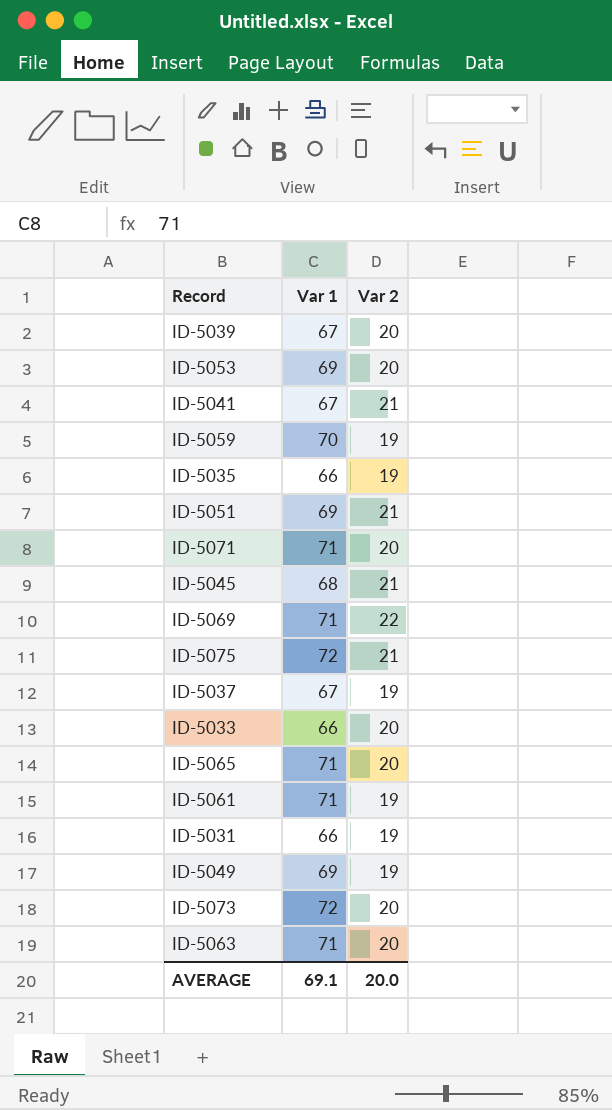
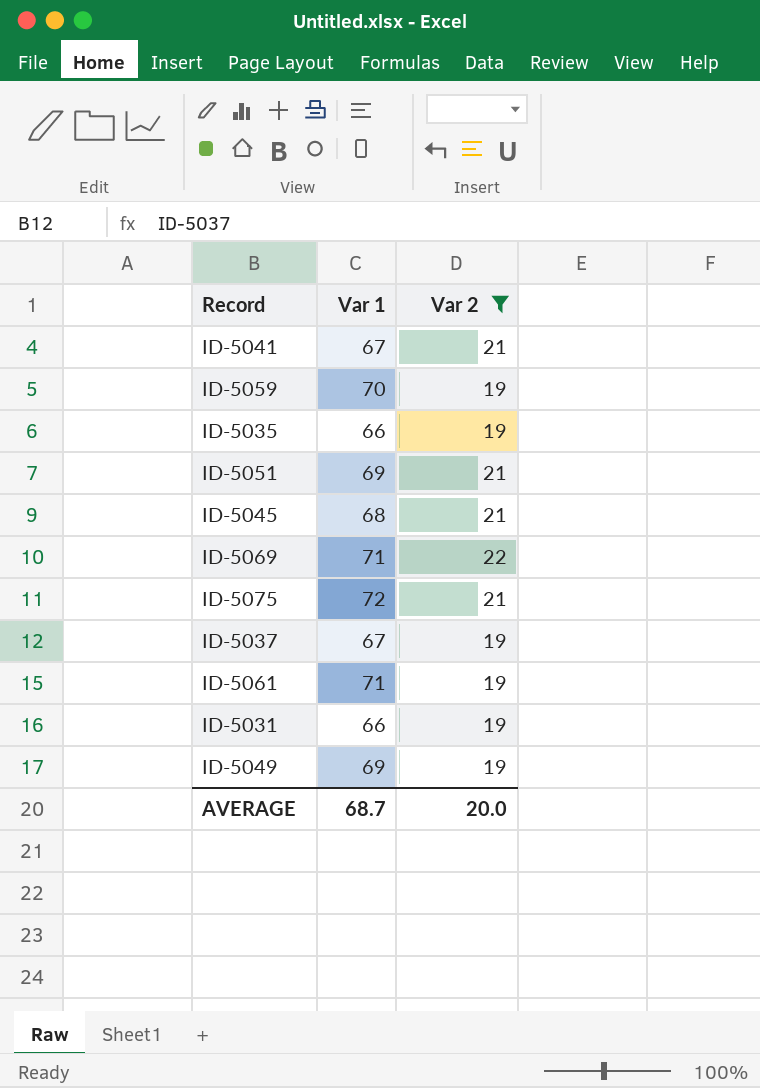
filter: none -> Var 2 != 20
AVERAGE | Var 1: 69.1 -> 68.7

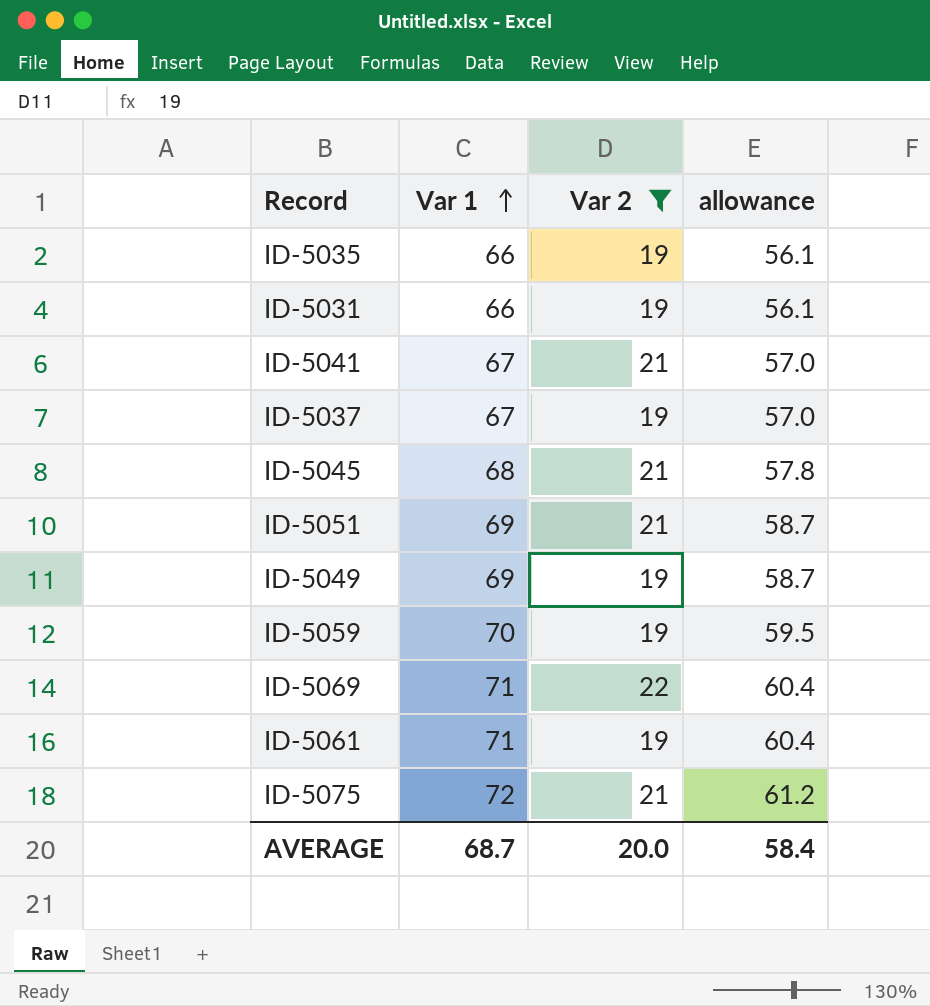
row order: none -> Var 1 ascending
column allowance | formula: none -> [Var 1] * 0.85

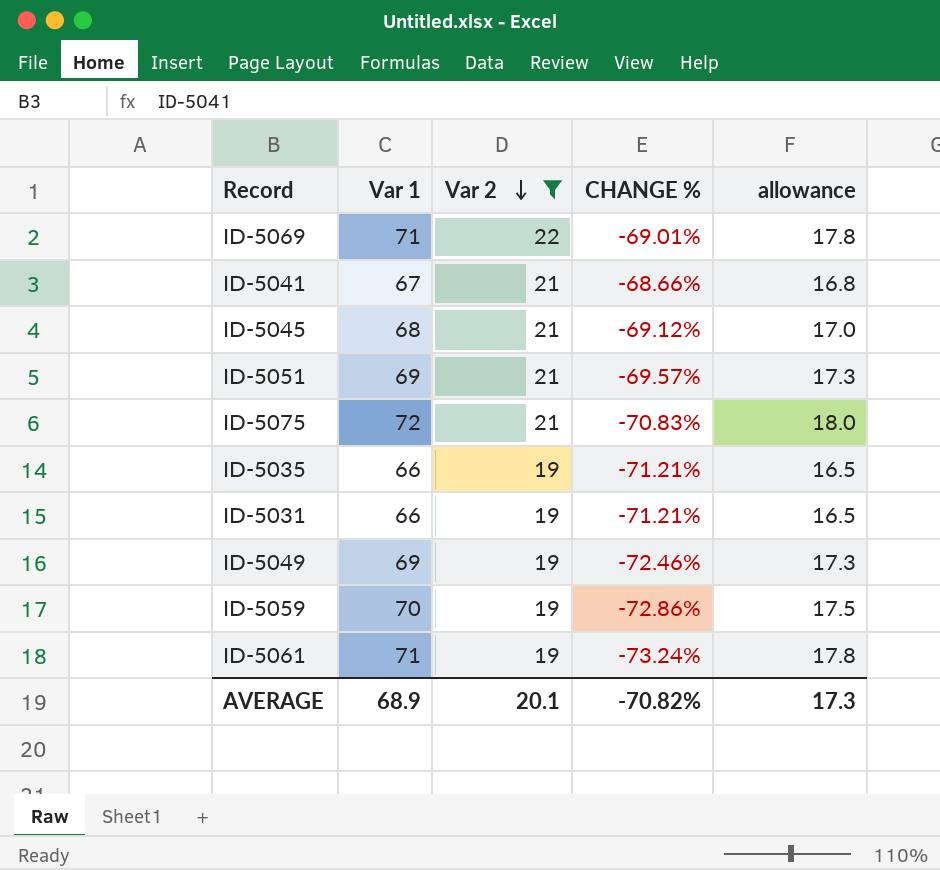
row order: Var 1 ascending -> Var 2 descending
column CHANGE % | formula: none -> ([Var 2] - [Var 1]) / [Var 1]
column allowance | formula: [Var 1] * 0.85 -> [Var 1] * 0.25
row ID-5037: 67 | 19 | 57.0 -> none
AVERAGE | Var 1: 68.7 -> 68.9
AVERAGE | Var 2: 20.0 -> 20.1
AVERAGE | allowance: 58.4 -> 17.3

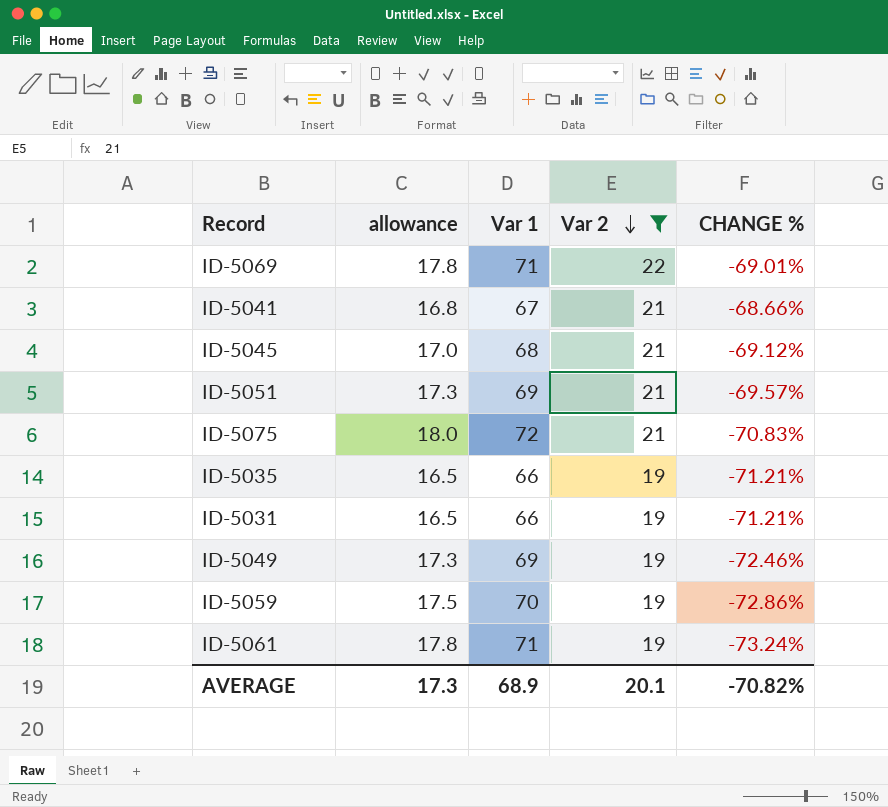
column allowance | position: 5 -> 2

